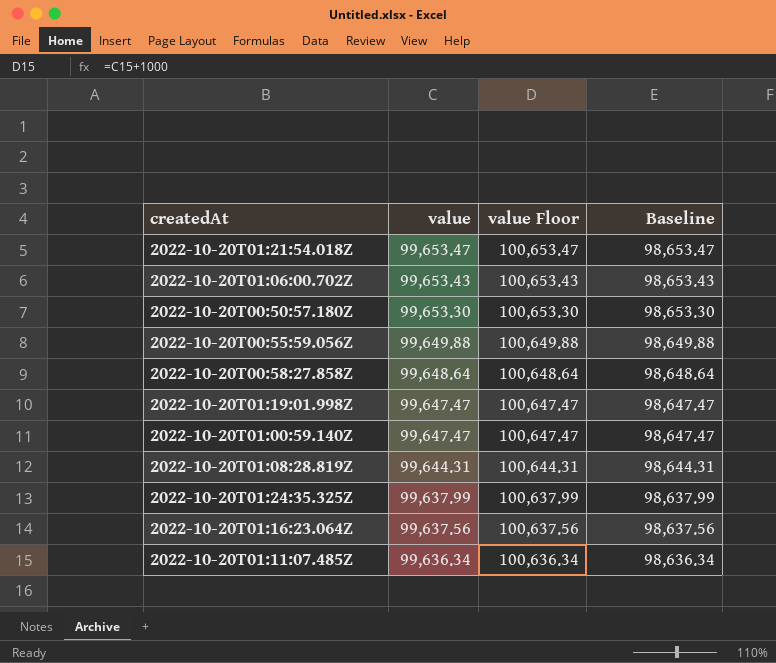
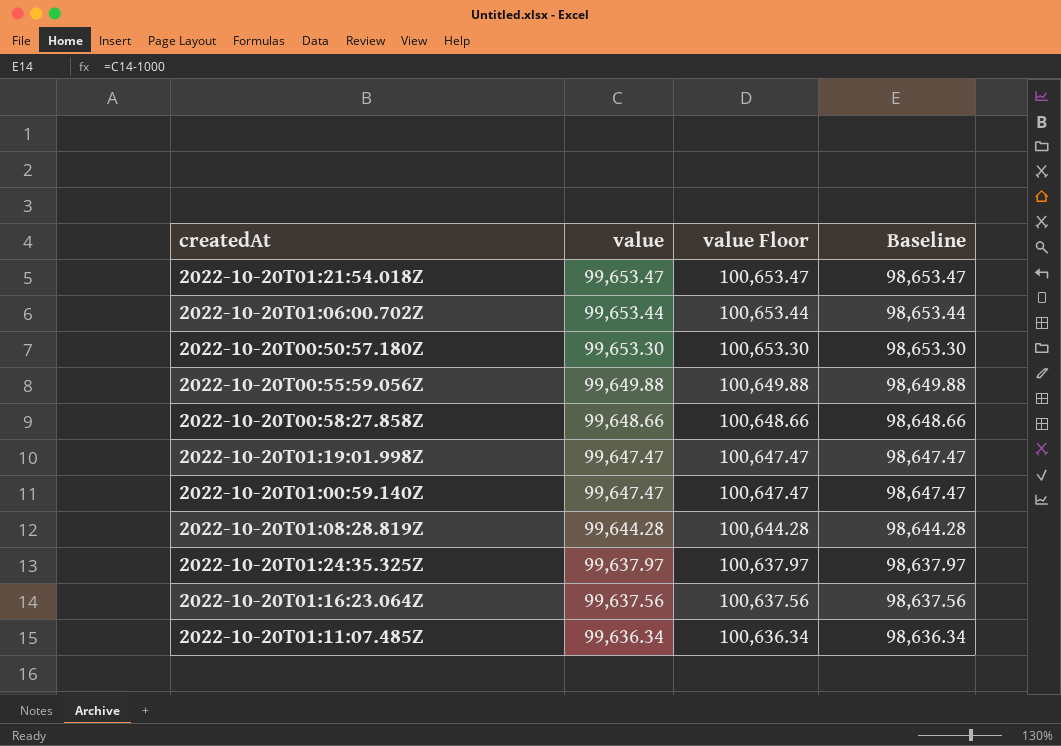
2022-10-20T01:06:00.702Z | value: 99,653.43 -> 99,653.44
2022-10-20T01:06:00.702Z | value Floor: 100,653.43 -> 100,653.44
2022-10-20T01:06:00.702Z | Baseline: 98,653.43 -> 98,653.44
2022-10-20T00:58:27.858Z | value: 99,648.64 -> 99,648.66
2022-10-20T00:58:27.858Z | value Floor: 100,648.64 -> 100,648.66
2022-10-20T00:58:27.858Z | Baseline: 98,648.64 -> 98,648.66
2022-10-20T01:08:28.819Z | value: 99,644.31 -> 99,644.28
2022-10-20T01:08:28.819Z | value Floor: 100,644.31 -> 100,644.28
2022-10-20T01:08:28.819Z | Baseline: 98,644.31 -> 98,644.28
2022-10-20T01:24:35.325Z | value: 99,637.99 -> 99,637.97
2022-10-20T01:24:35.325Z | value Floor: 100,637.99 -> 100,637.97
2022-10-20T01:24:35.325Z | Baseline: 98,637.99 -> 98,637.97

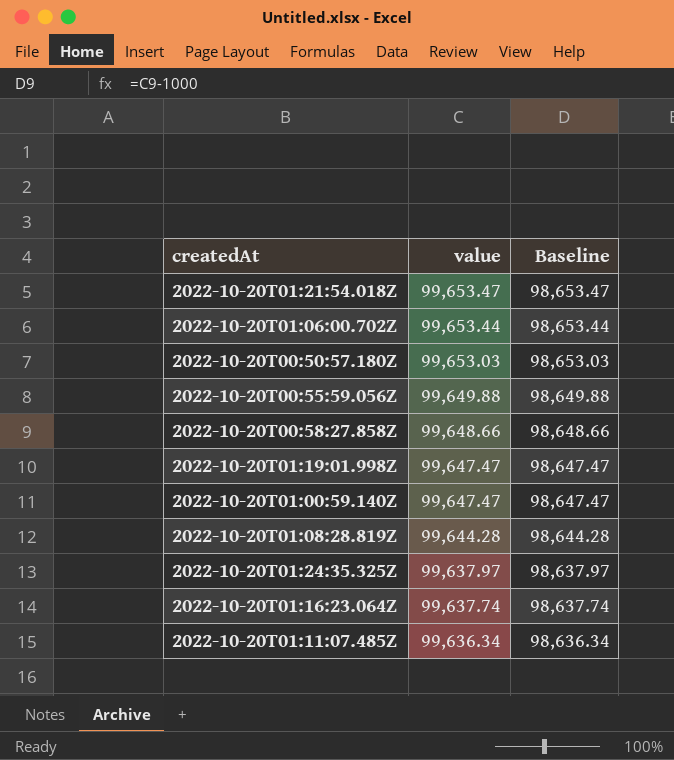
column value Floor | formula: [value] + 1000 -> none
2022-10-20T00:50:57.180Z | value: 99,653.30 -> 99,653.03
2022-10-20T00:50:57.180Z | Baseline: 98,653.30 -> 98,653.03
2022-10-20T01:16:23.064Z | value: 99,637.56 -> 99,637.74
2022-10-20T01:16:23.064Z | Baseline: 98,637.56 -> 98,637.74

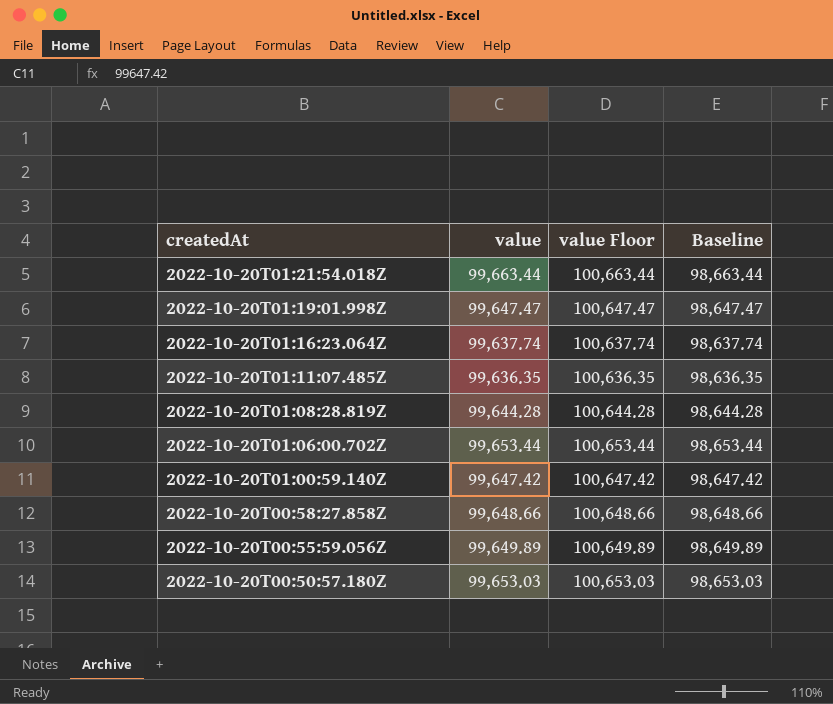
row order: value descending -> createdAt descending
column value Floor | formula: none -> [value] + 1000
row 2022-10-20T01:24:35.325Z: 99,637.97 | 98,637.97 -> none
2022-10-20T01:21:54.018Z | value: 99,653.47 -> 99,663.44
2022-10-20T01:21:54.018Z | Baseline: 98,653.47 -> 98,663.44
2022-10-20T01:11:07.485Z | value: 99,636.34 -> 99,636.35
2022-10-20T01:11:07.485Z | Baseline: 98,636.34 -> 98,636.35
2022-10-20T01:00:59.140Z | value: 99,647.47 -> 99,647.42
2022-10-20T01:00:59.140Z | Baseline: 98,647.47 -> 98,647.42
2022-10-20T00:55:59.056Z | value: 99,649.88 -> 99,649.89
2022-10-20T00:55:59.056Z | Baseline: 98,649.88 -> 98,649.89

